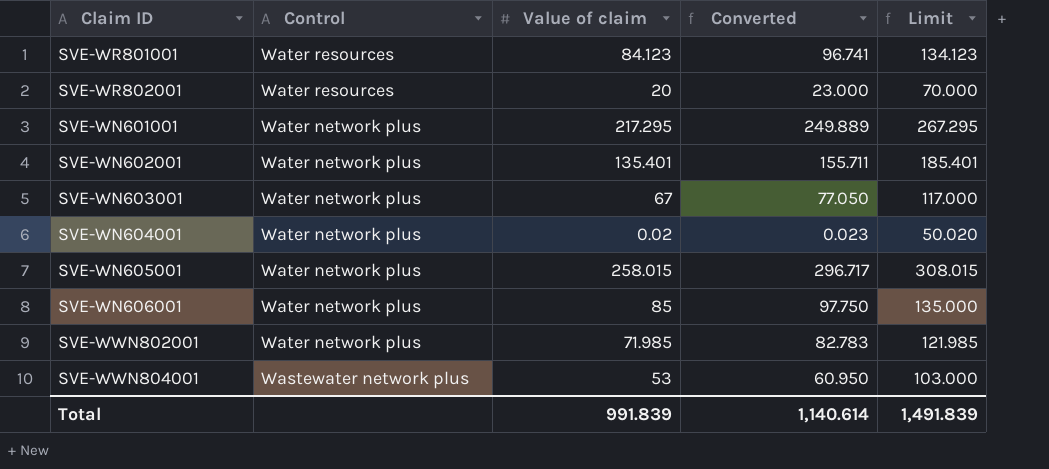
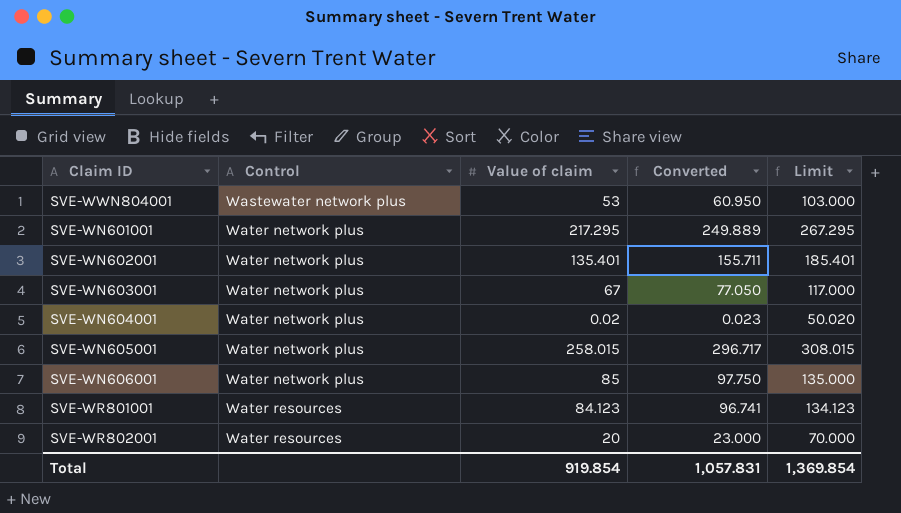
row order: Control descending -> Control ascending
row SVE-WWN802001: Water network plus | 71.985 | 82.783 | 121.985 -> none
Total | Value of claim: 991.839 -> 919.854
Total | Converted: 1,140.614 -> 1,057.831
Total | Limit: 1,491.839 -> 1,369.854

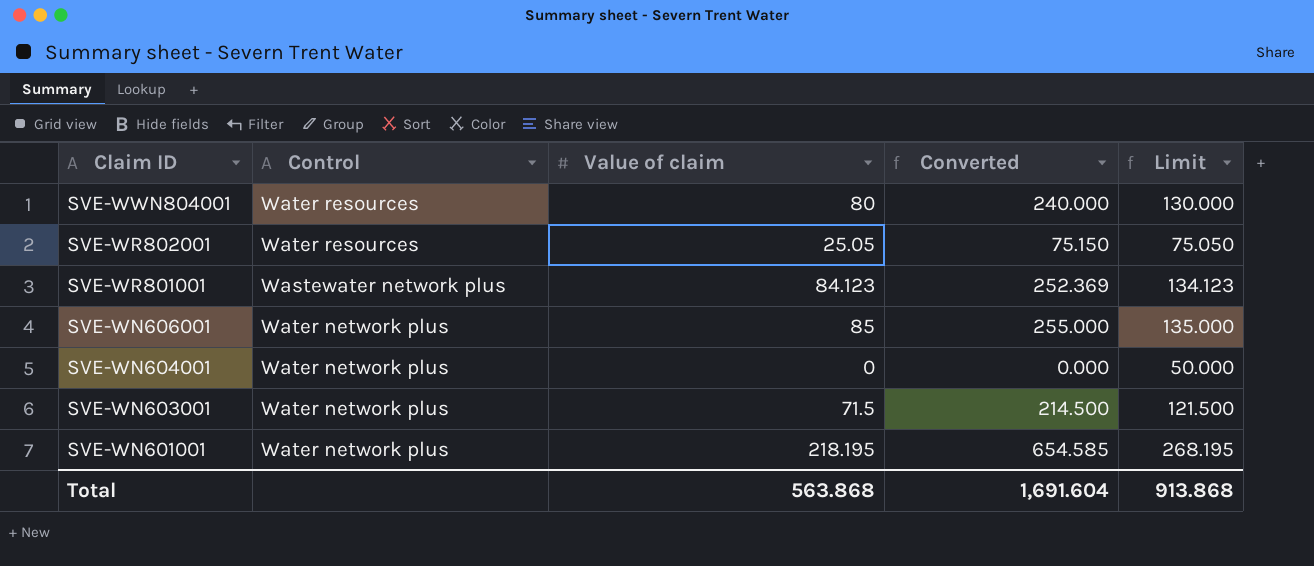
row order: Control ascending -> Claim ID descending
column Converted | formula: [Value of claim] * 1.15 -> [Value of claim] * 3
row SVE-WN602001: Water network plus | 135.401 | 155.711 | 185.401 -> none
row SVE-WN605001: Water network plus | 258.015 | 296.717 | 308.015 -> none
SVE-WWN804001 | Control: Wastewater network plus -> Water resources
SVE-WWN804001 | Value of claim: 53 -> 80
SVE-WWN804001 | Limit: 103.000 -> 130.000
SVE-WR802001 | Value of claim: 20 -> 25.05
SVE-WR802001 | Limit: 70.000 -> 75.050
SVE-WR801001 | Control: Water resources -> Wastewater network plus
SVE-WN604001 | Value of claim: 0.02 -> 0
SVE-WN604001 | Limit: 50.020 -> 50.000
SVE-WN603001 | Value of claim: 67 -> 71.5
SVE-WN603001 | Limit: 117.000 -> 121.500
SVE-WN601001 | Value of claim: 217.295 -> 218.195
SVE-WN601001 | Limit: 267.295 -> 268.195
Total | Value of claim: 919.854 -> 563.868
Total | Converted: 1,057.831 -> 1,691.604
Total | Limit: 1,369.854 -> 913.868

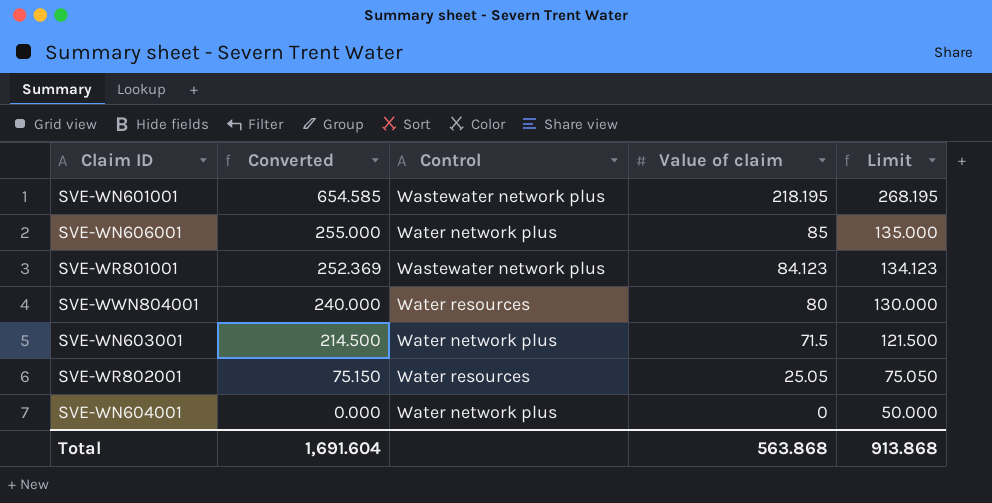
row order: Claim ID descending -> Converted descending
column Converted | position: 4 -> 2
SVE-WN601001 | Control: Water network plus -> Wastewater network plus

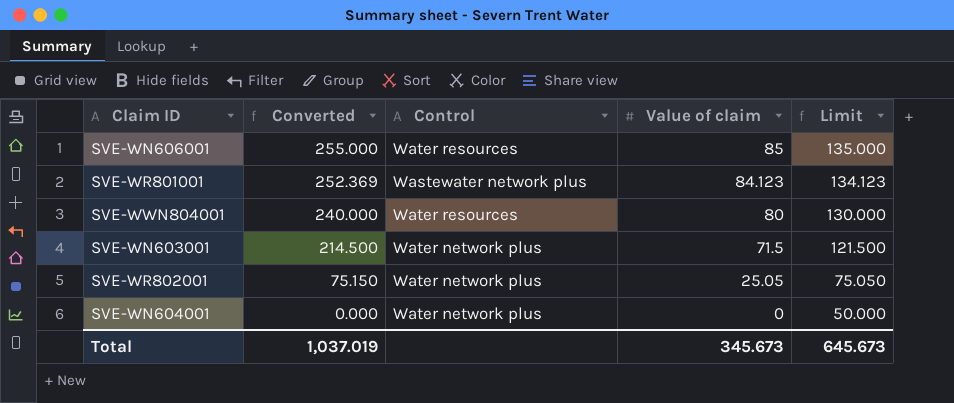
row SVE-WN601001: 654.585 | Wastewater network plus | 218.195 | 268.195 -> none
SVE-WN606001 | Control: Water network plus -> Water resources
SVE-WR802001 | Control: Water resources -> Water network plus
Total | Converted: 1,691.604 -> 1,037.019
Total | Value of claim: 563.868 -> 345.673
Total | Limit: 913.868 -> 645.673

